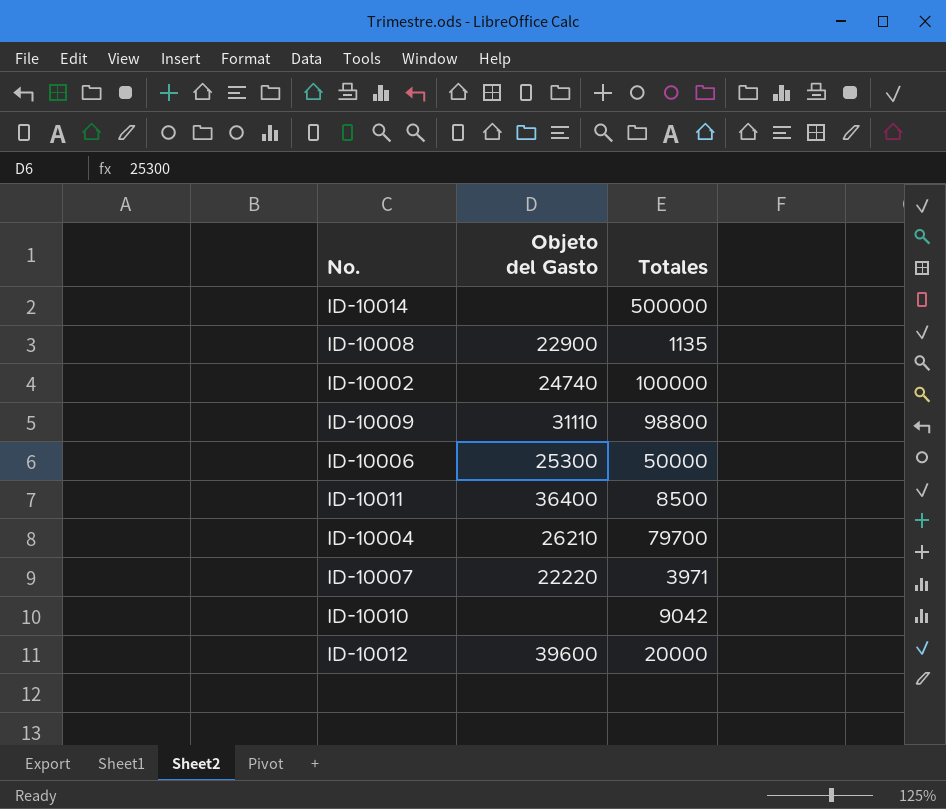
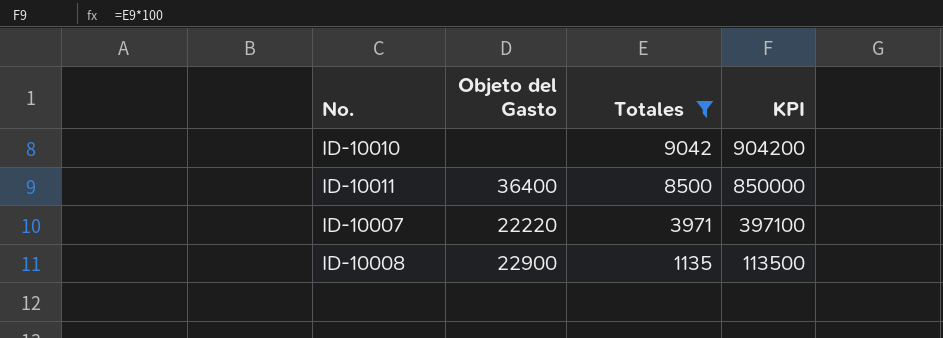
filter: none -> Totales <= 9042
row order: none -> Totales descending
column KPI | formula: none -> [Totales] * 100

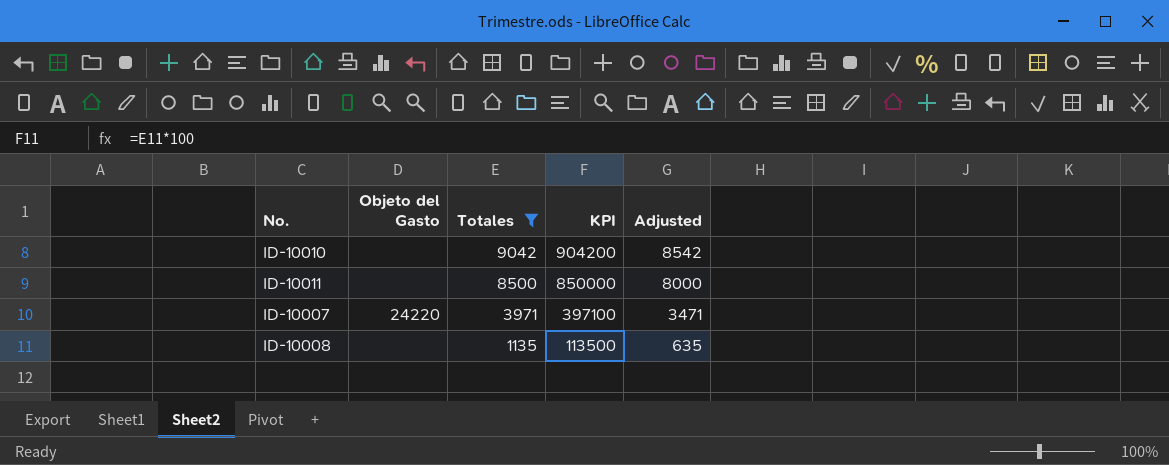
column Adjusted | formula: none -> [Totales] - 500
ID-10011 | Objeto del Gasto: 36400 -> none
ID-10007 | Objeto del Gasto: 22220 -> 24220
ID-10008 | Objeto del Gasto: 22900 -> none

